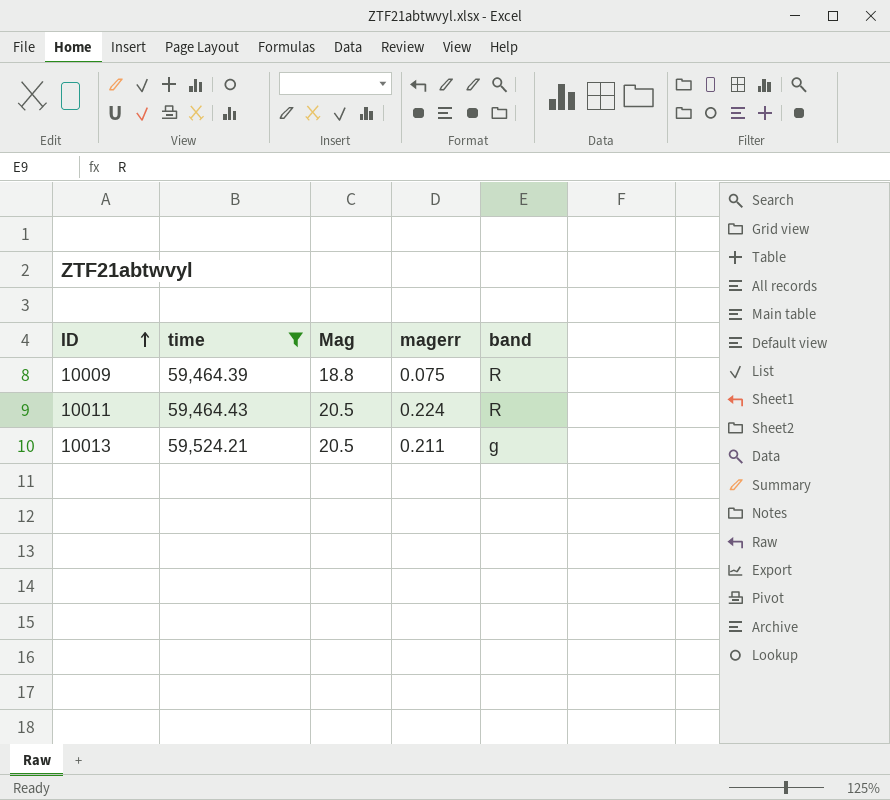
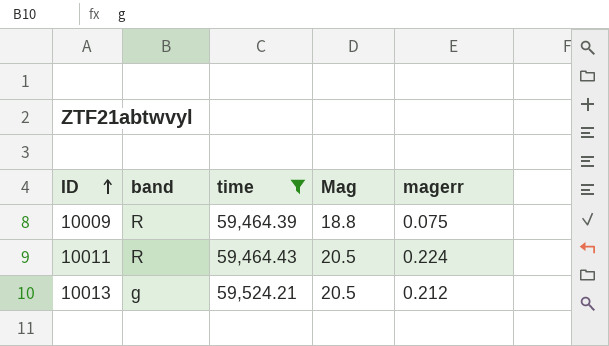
column band | position: 5 -> 2
10013 | magerr: 0.211 -> 0.212

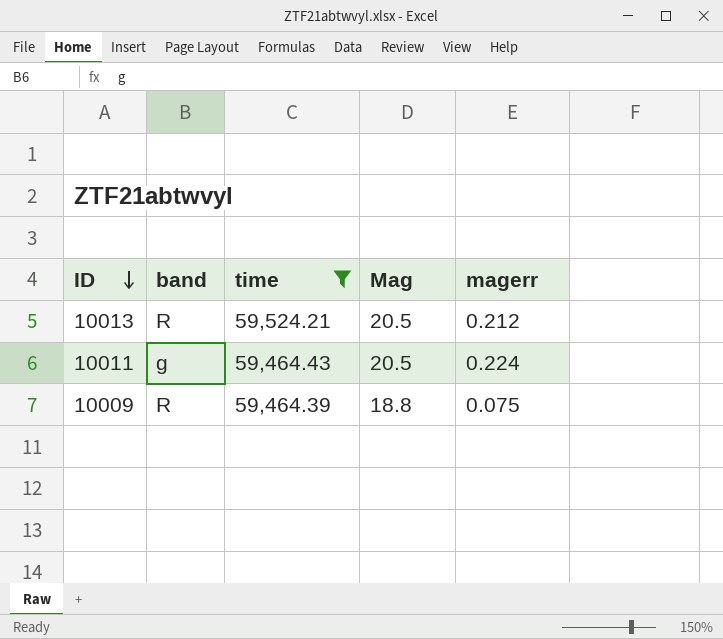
row order: ID ascending -> ID descending
10013 | band: g -> R
10011 | band: R -> g

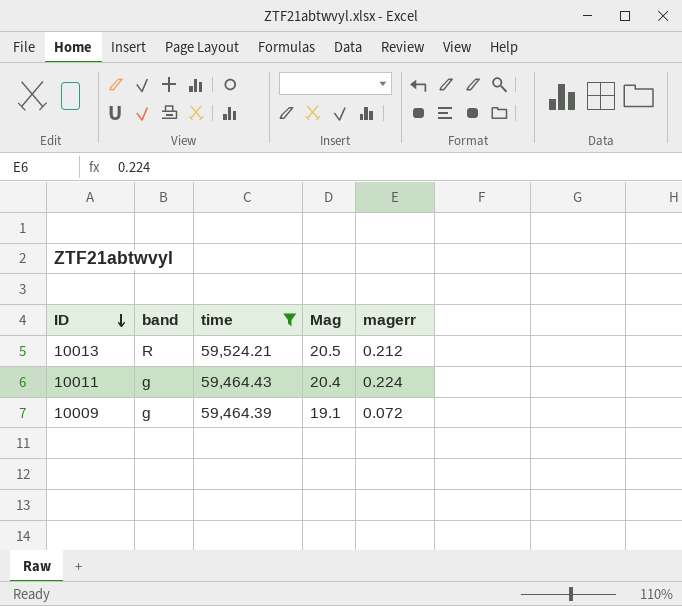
10011 | Mag: 20.5 -> 20.4
10009 | band: R -> g
10009 | Mag: 18.8 -> 19.1
10009 | magerr: 0.075 -> 0.072

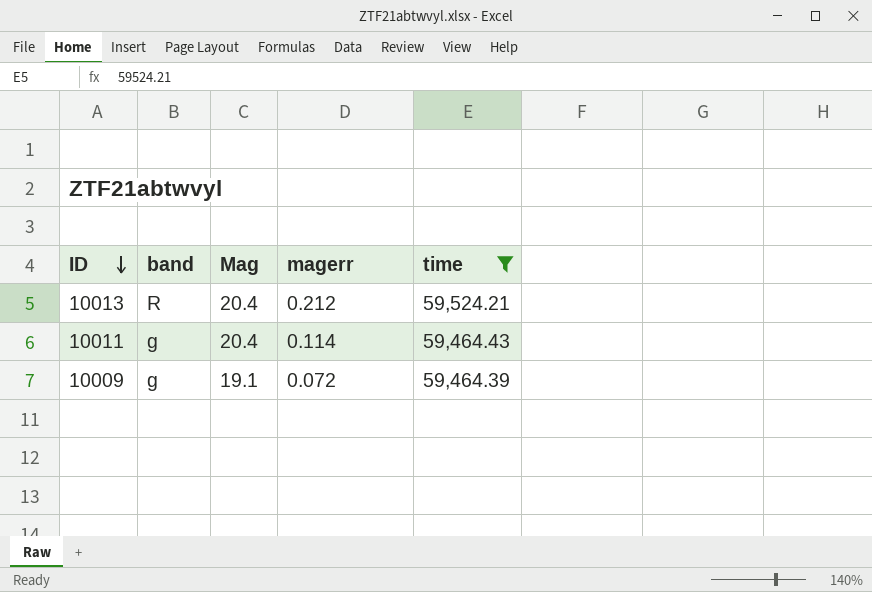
column time | position: 3 -> 5
10013 | Mag: 20.5 -> 20.4
10011 | magerr: 0.224 -> 0.114

